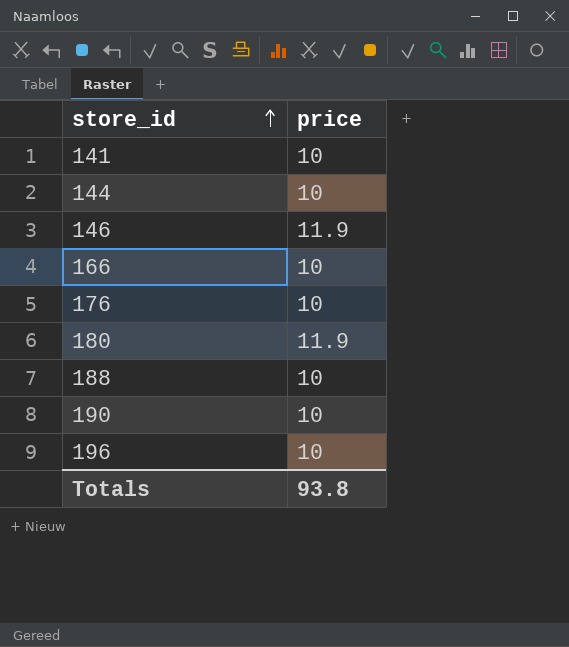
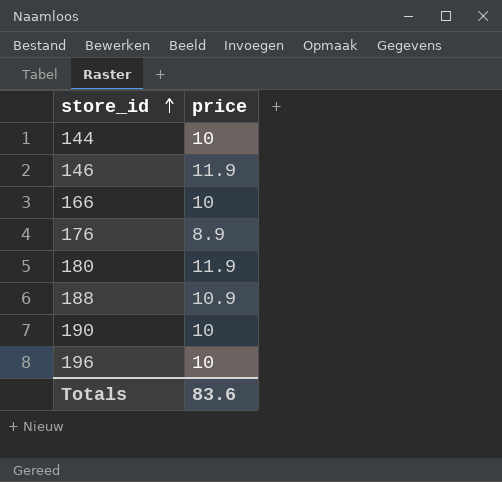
row 141: 10 -> none
176 | price: 10 -> 8.9
188 | price: 10 -> 10.9
Totals | price: 93.8 -> 83.6

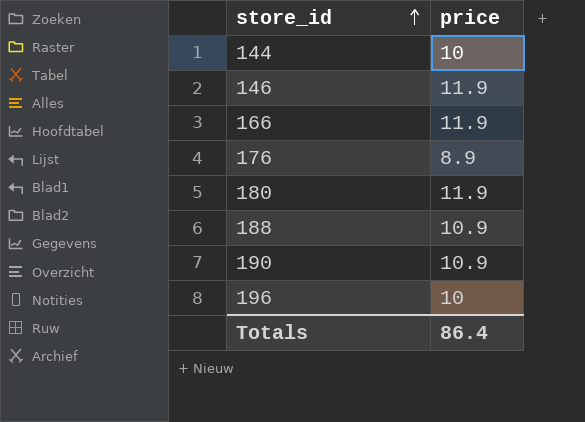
166 | price: 10 -> 11.9
190 | price: 10 -> 10.9
Totals | price: 83.6 -> 86.4

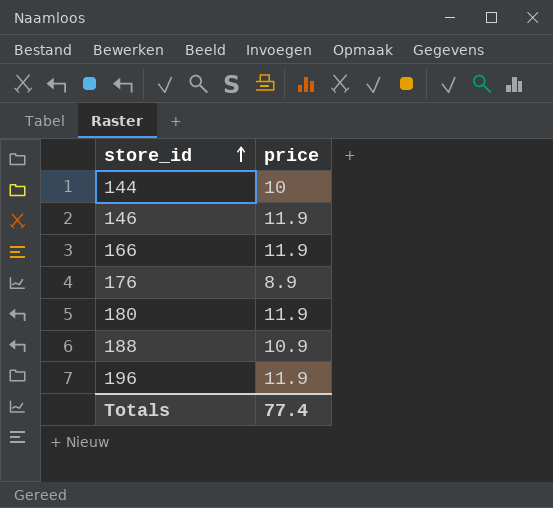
row 190: 10.9 -> none
196 | price: 10 -> 11.9
Totals | price: 86.4 -> 77.4

